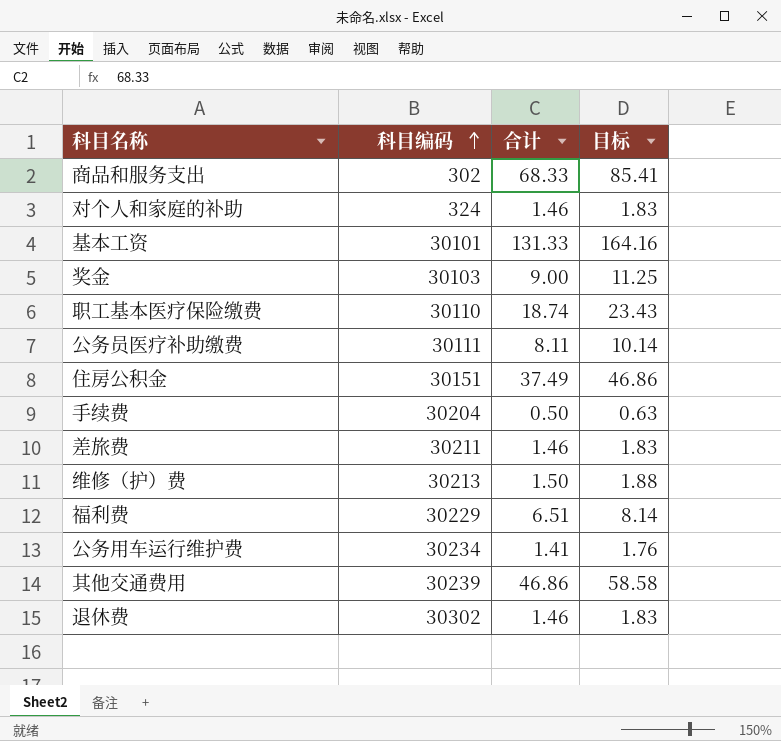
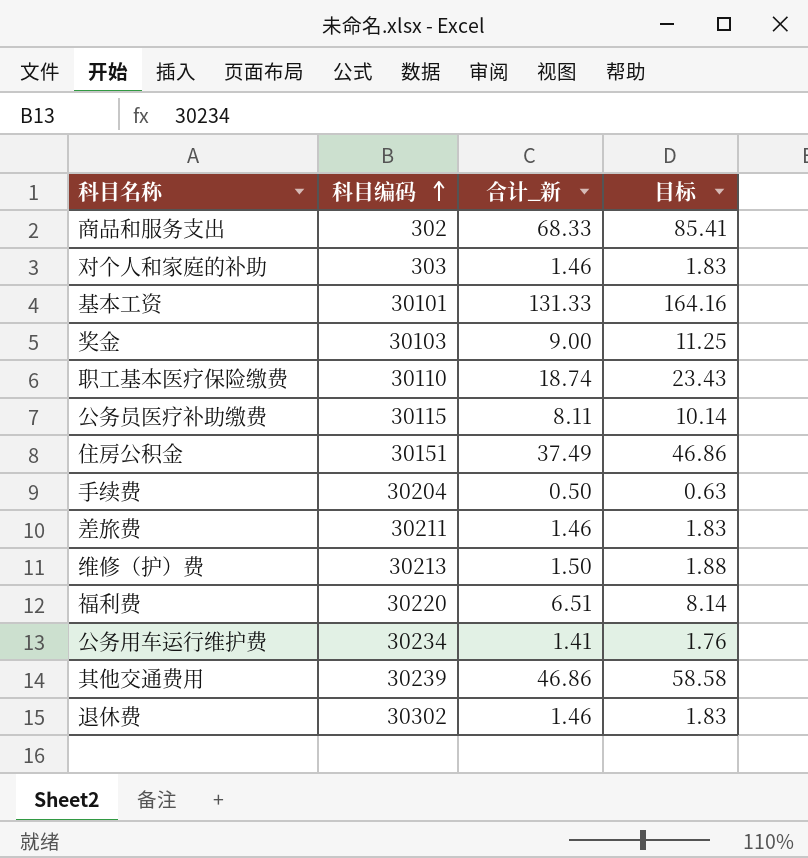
column name: 合计 -> 合计_新
对个人和家庭的补助 | 科目编码: 324 -> 303
公务员医疗补助缴费 | 科目编码: 30111 -> 30115
福利费 | 科目编码: 30229 -> 30220

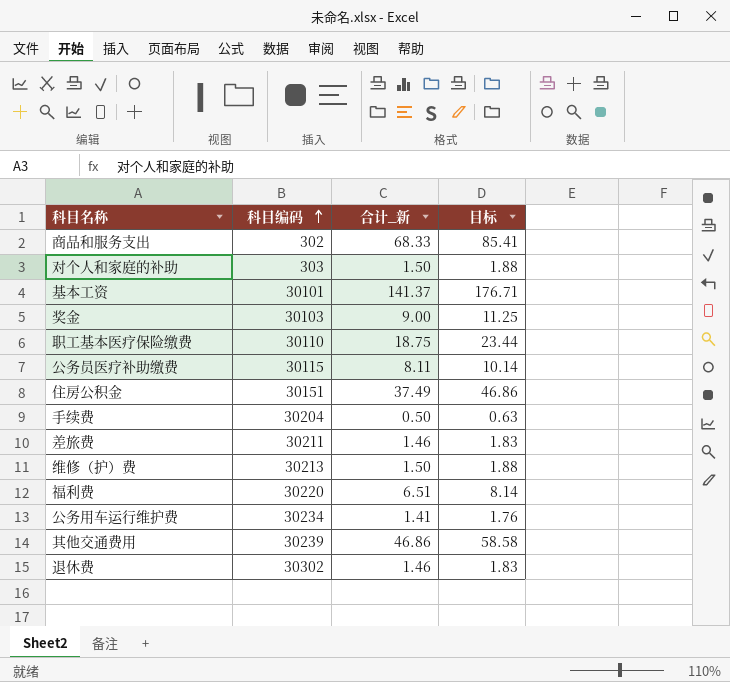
对个人和家庭的补助 | 合计_新: 1.46 -> 1.50
对个人和家庭的补助 | 目标: 1.83 -> 1.88
基本工资 | 合计_新: 131.33 -> 141.37
基本工资 | 目标: 164.16 -> 176.71
职工基本医疗保险缴费 | 合计_新: 18.74 -> 18.75
职工基本医疗保险缴费 | 目标: 23.43 -> 23.44

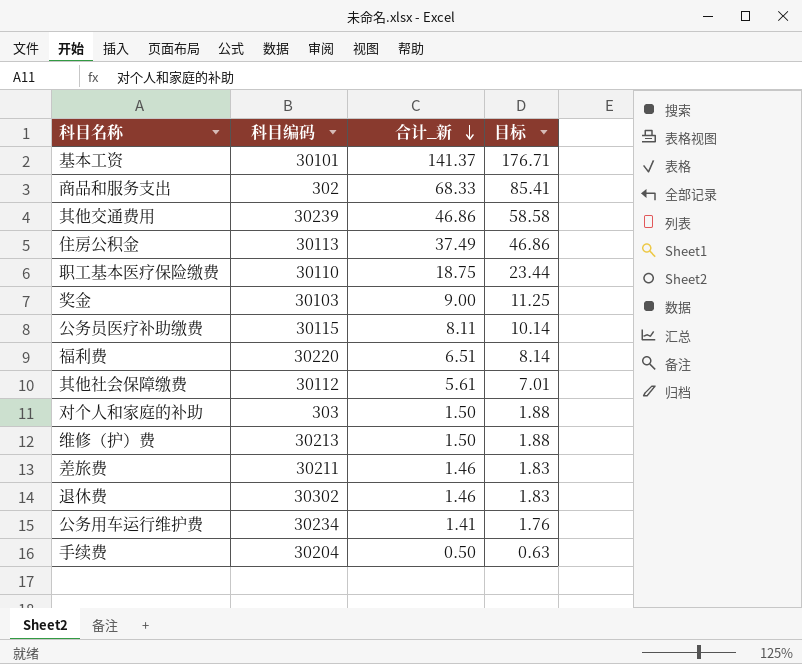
row order: 科目编码 ascending -> 合计_新 descending
住房公积金 | 科目编码: 30151 -> 30113
row 其他社会保障缴费: none -> 30112 | 5.61 | 7.01

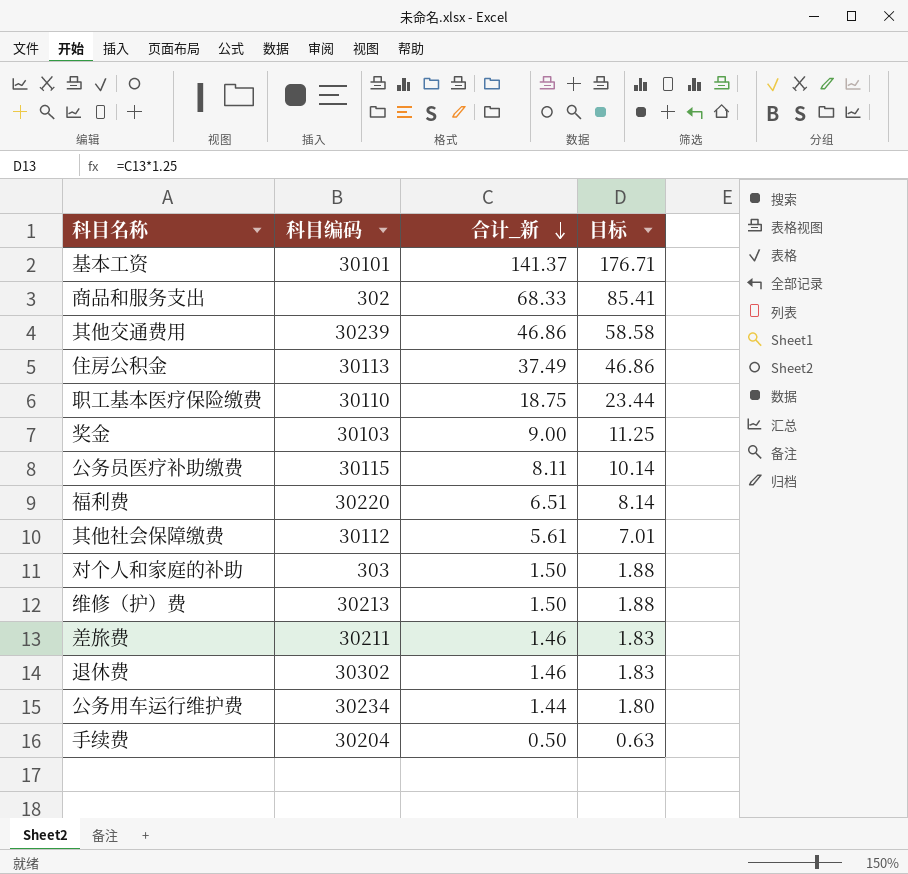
公务用车运行维护费 | 合计_新: 1.41 -> 1.44
公务用车运行维护费 | 目标: 1.76 -> 1.80

